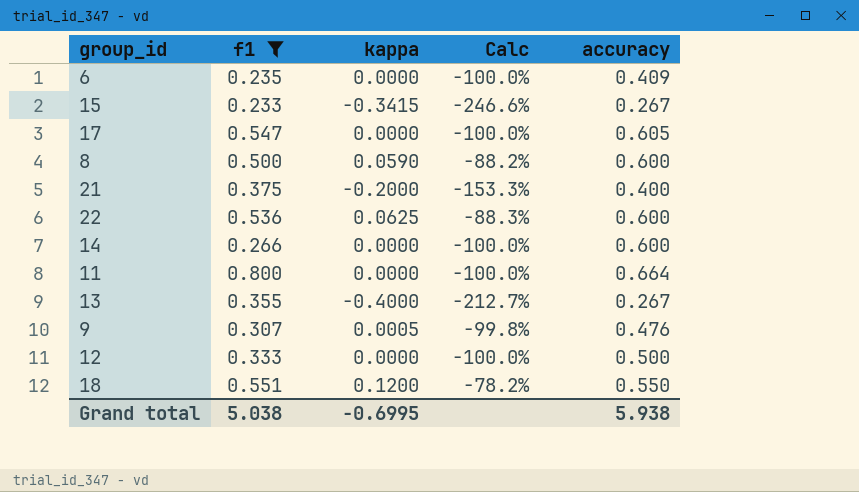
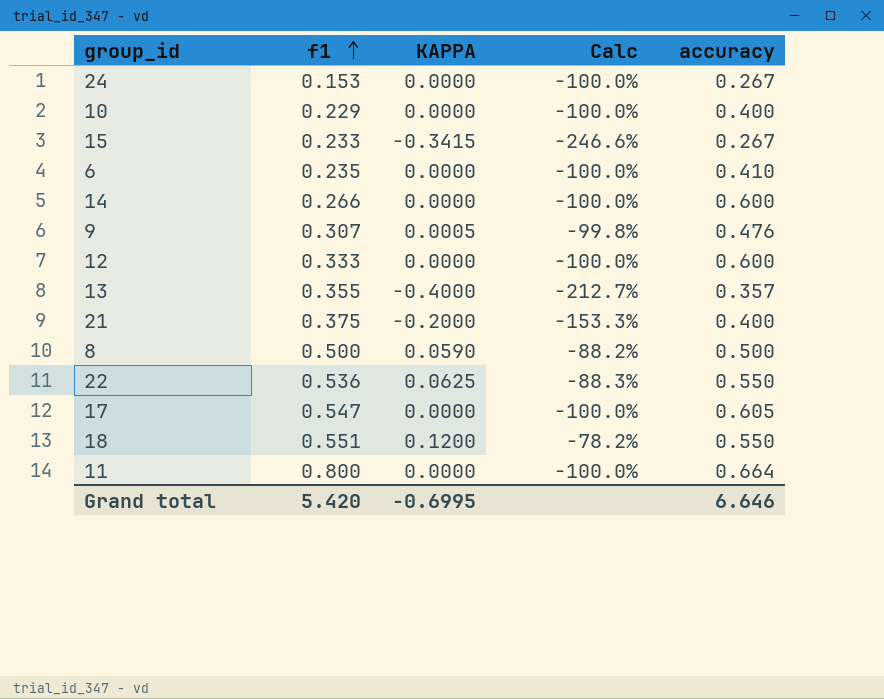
filter: f1 >= 0.233 -> none
row order: none -> f1 ascending
column name: kappa -> KAPPA
6 | accuracy: 0.409 -> 0.410
12 | accuracy: 0.500 -> 0.600
13 | accuracy: 0.267 -> 0.357
8 | accuracy: 0.600 -> 0.500
22 | accuracy: 0.600 -> 0.550
Grand total | f1: 5.038 -> 5.420
Grand total | accuracy: 5.938 -> 6.646

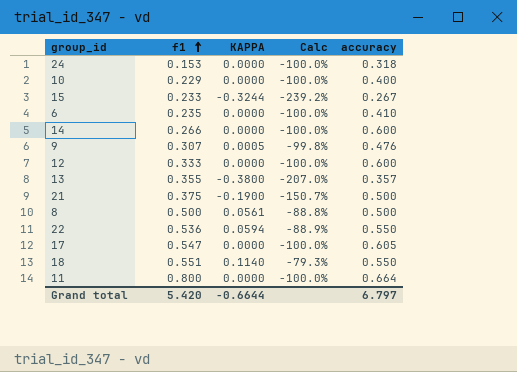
24 | accuracy: 0.267 -> 0.318
15 | KAPPA: -0.3415 -> -0.3244
15 | Calc: -246.6% -> -239.2%
13 | KAPPA: -0.4000 -> -0.3800
13 | Calc: -212.7% -> -207.0%
21 | KAPPA: -0.2000 -> -0.1900
21 | Calc: -153.3% -> -150.7%
21 | accuracy: 0.400 -> 0.500
8 | KAPPA: 0.0590 -> 0.0561
8 | Calc: -88.2% -> -88.8%
22 | KAPPA: 0.0625 -> 0.0594
22 | Calc: -88.3% -> -88.9%
18 | KAPPA: 0.1200 -> 0.1140
18 | Calc: -78.2% -> -79.3%
Grand total | KAPPA: -0.6995 -> -0.6644
Grand total | accuracy: 6.646 -> 6.797

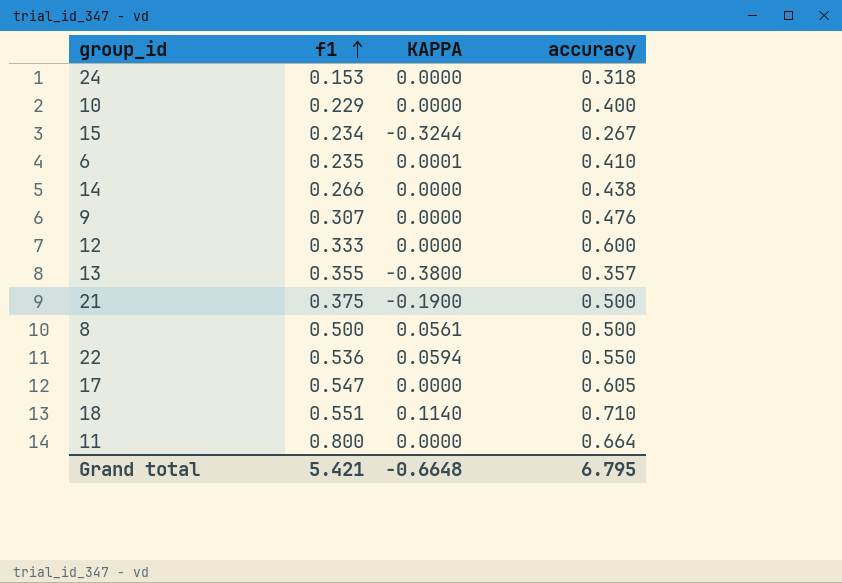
column Calc | formula: ([KAPPA] - [f1]) / [f1] -> none
15 | f1: 0.233 -> 0.234
6 | KAPPA: 0.0000 -> 0.0001
14 | accuracy: 0.600 -> 0.438
9 | KAPPA: 0.0005 -> 0.0000
18 | accuracy: 0.550 -> 0.710
Grand total | f1: 5.420 -> 5.421
Grand total | KAPPA: -0.6644 -> -0.6648
Grand total | accuracy: 6.797 -> 6.795

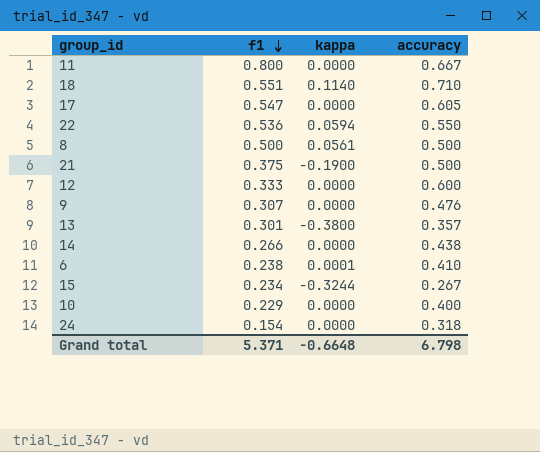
row order: f1 ascending -> f1 descending
column name: KAPPA -> kappa
11 | accuracy: 0.664 -> 0.667
13 | f1: 0.355 -> 0.301
6 | f1: 0.235 -> 0.238
24 | f1: 0.153 -> 0.154
Grand total | f1: 5.421 -> 5.371
Grand total | accuracy: 6.795 -> 6.798

